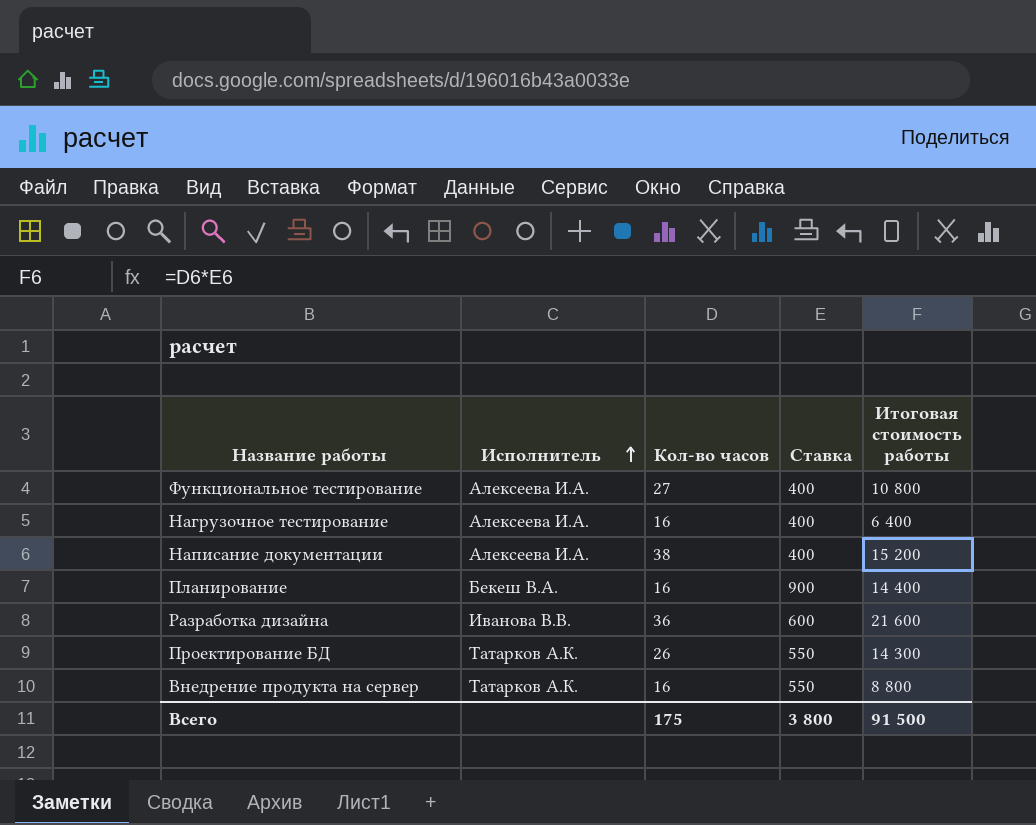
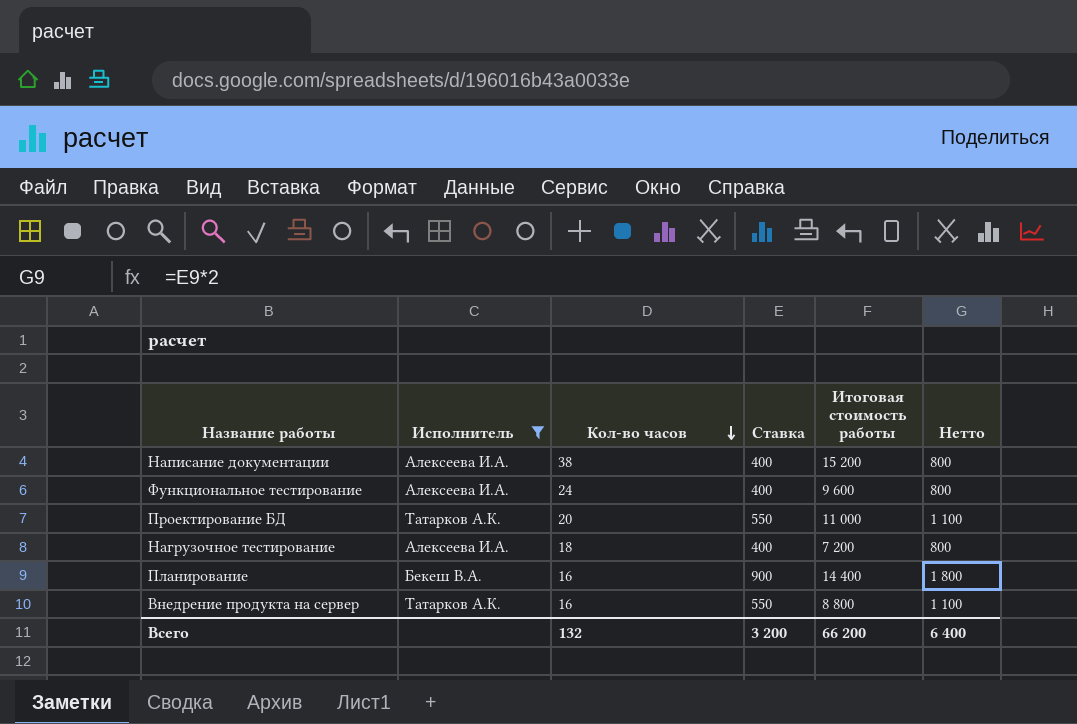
filter: none -> Исполнитель != Иванова В.В.
row order: Исполнитель ascending -> Кол-во часов descending
column Нетто | formula: none -> [Ставка] * 2
Функциональное тестирование | Кол-во часов: 27 -> 24
Функциональное тестирование | Итоговая стоимость работы: 10 800 -> 9 600
Проектирование БД | Кол-во часов: 26 -> 20
Проектирование БД | Итоговая стоимость работы: 14 300 -> 11 000
Нагрузочное тестирование | Кол-во часов: 16 -> 18
Нагрузочное тестирование | Итоговая стоимость работы: 6 400 -> 7 200
Всего | Кол-во часов: 175 -> 132
Всего | Ставка: 3 800 -> 3 200
Всего | Итоговая стоимость работы: 91 500 -> 66 200

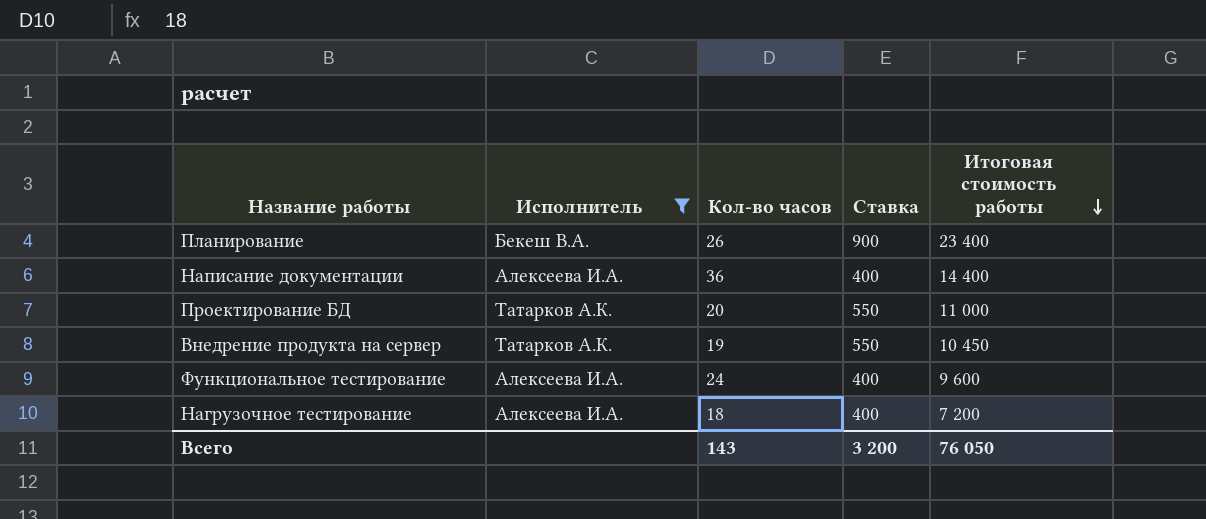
row order: Кол-во часов descending -> Итоговая стоимость работы descending
column Нетто | formula: [Ставка] * 2 -> none
Планирование | Кол-во часов: 16 -> 26
Планирование | Итоговая стоимость работы: 14 400 -> 23 400
Написание документации | Кол-во часов: 38 -> 36
Написание документации | Итоговая стоимость работы: 15 200 -> 14 400
Внедрение продукта на сервер | Кол-во часов: 16 -> 19
Внедрение продукта на сервер | Итоговая стоимость работы: 8 800 -> 10 450
Всего | Кол-во часов: 132 -> 143
Всего | Итоговая стоимость работы: 66 200 -> 76 050

